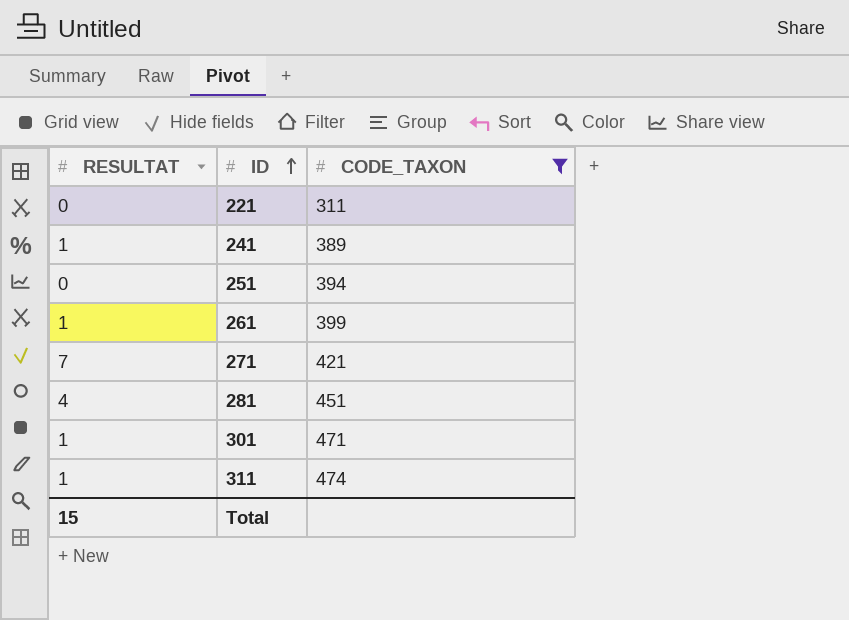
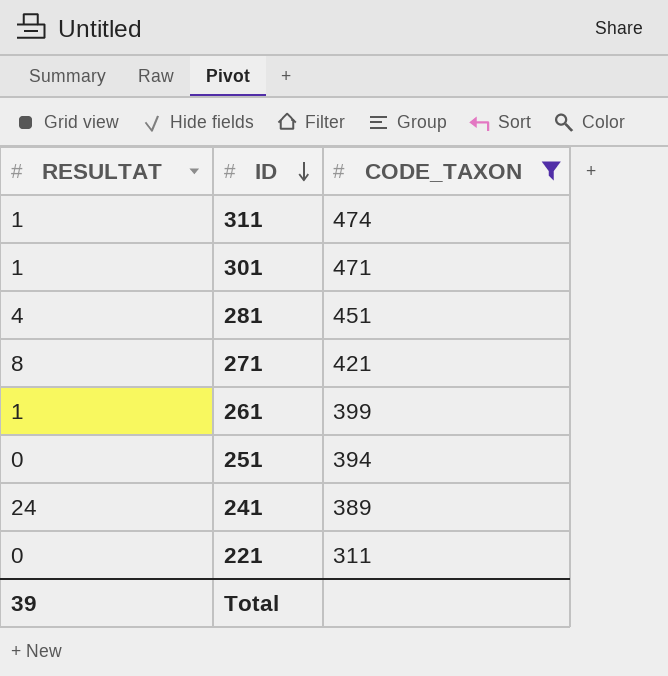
row order: ID ascending -> ID descending
271 | RESULTAT: 7 -> 8
241 | RESULTAT: 1 -> 24
Total | RESULTAT: 15 -> 39

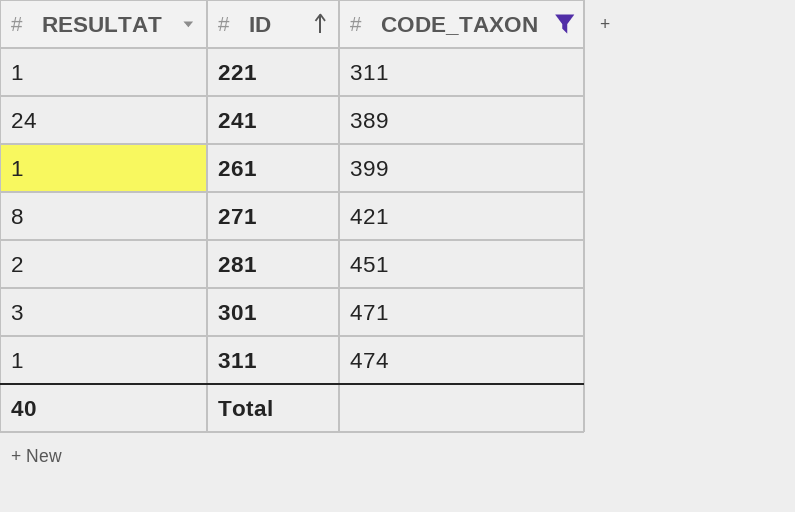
row order: ID descending -> ID ascending
row 251: 0 | 394 -> none
221 | RESULTAT: 0 -> 1
281 | RESULTAT: 4 -> 2
301 | RESULTAT: 1 -> 3
Total | RESULTAT: 39 -> 40

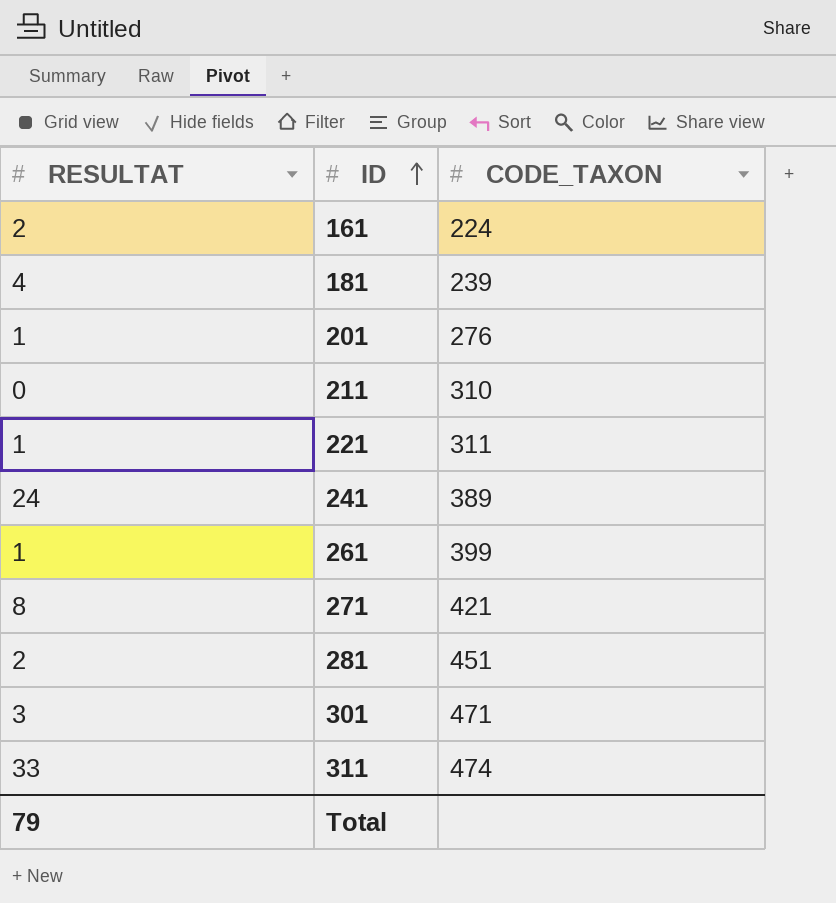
filter: CODE_TAXON >= 311 -> none
311 | RESULTAT: 1 -> 33
Total | RESULTAT: 40 -> 79

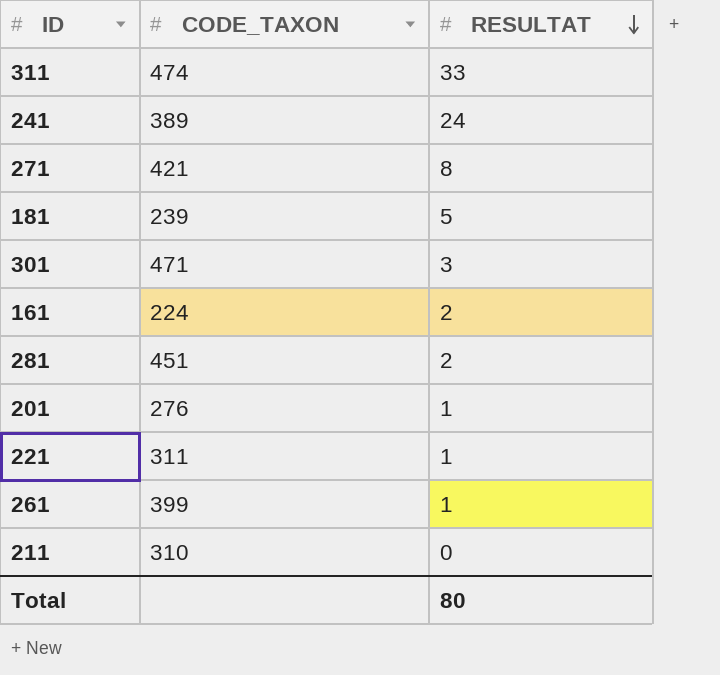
row order: ID ascending -> RESULTAT descending
column RESULTAT | position: 1 -> 3
181 | RESULTAT: 4 -> 5
Total | RESULTAT: 79 -> 80

